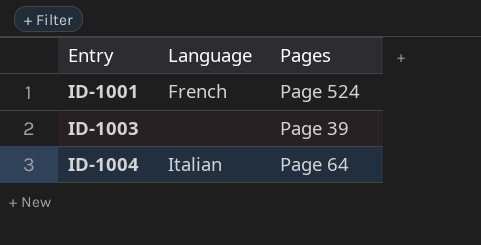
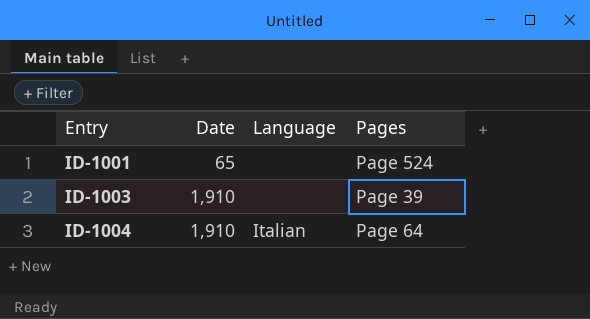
column Date | position: none -> 2
ID-1001 | Language: French -> none

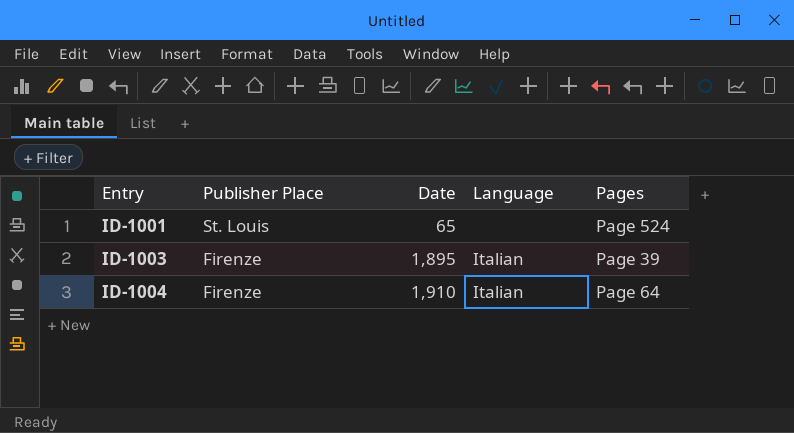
column Publisher Place | position: none -> 2
ID-1003 | Date: 1,910 -> 1,895
ID-1003 | Language: none -> Italian

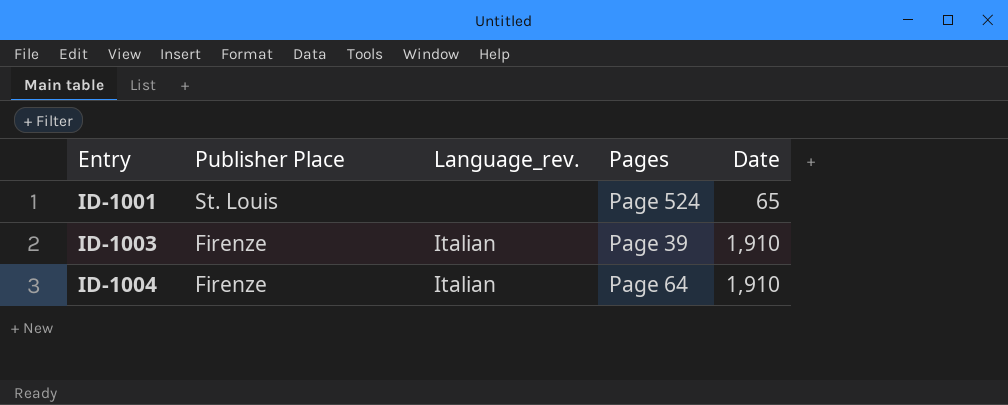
column name: Language -> Language_rev.
column Date | position: 3 -> 5
ID-1003 | Date: 1,895 -> 1,910

